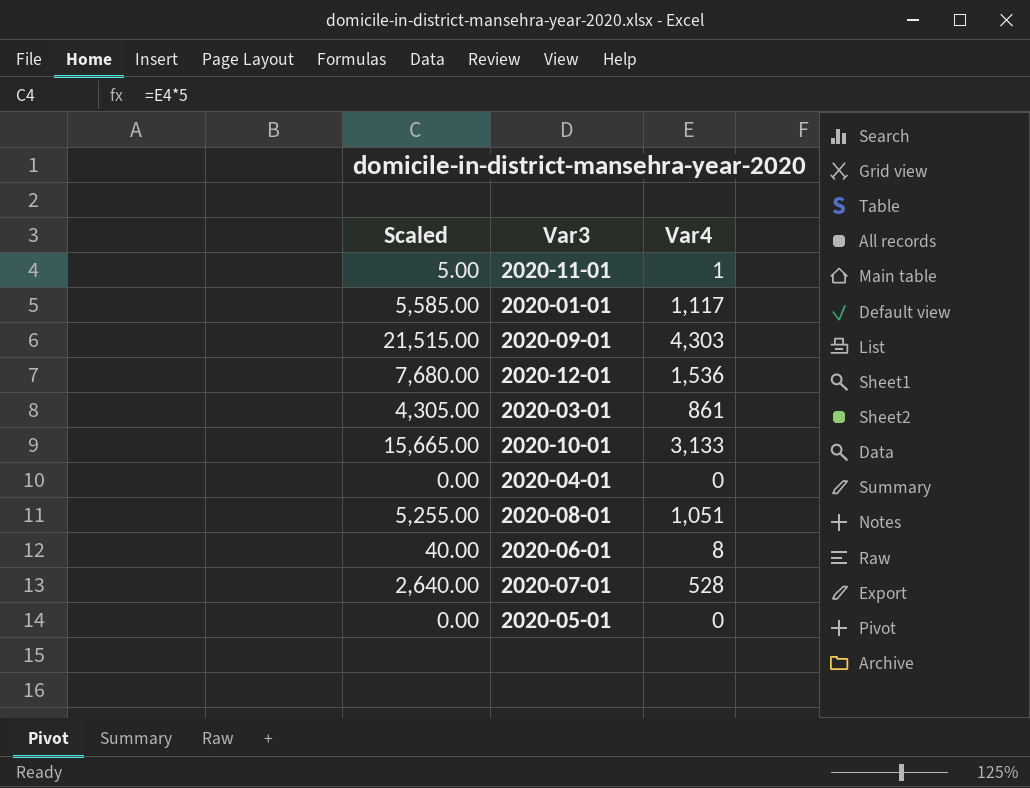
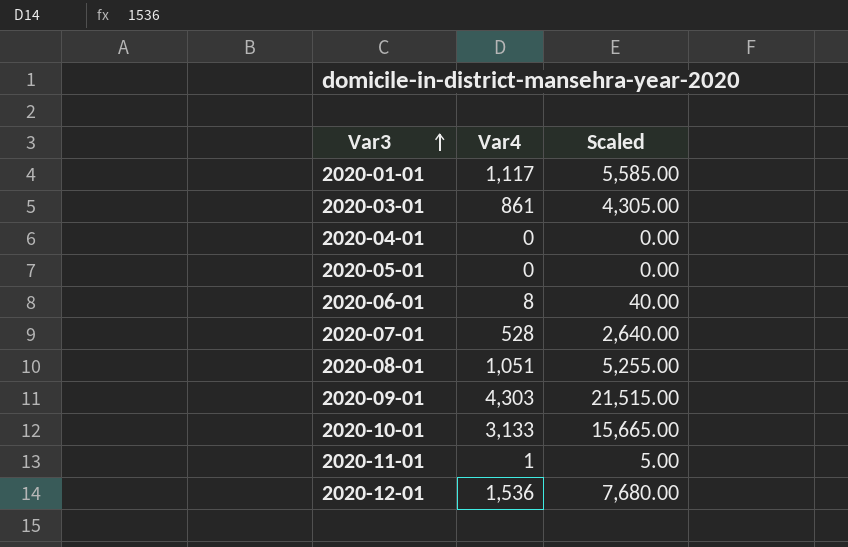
row order: none -> Var3 ascending
column Scaled | position: 1 -> 3

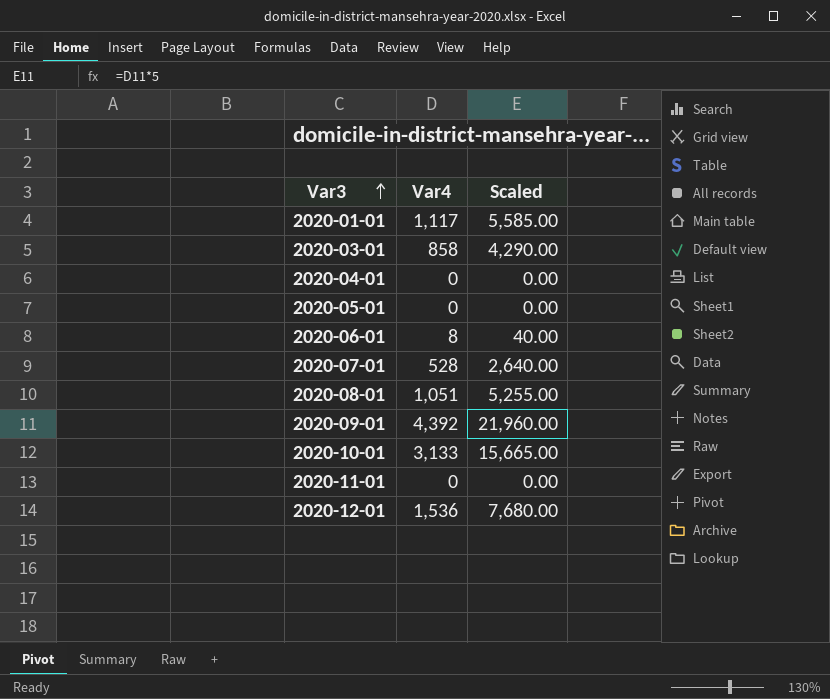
2020-03-01 | Var4: 861 -> 858
2020-03-01 | Scaled: 4,305.00 -> 4,290.00
2020-09-01 | Var4: 4,303 -> 4,392
2020-09-01 | Scaled: 21,515.00 -> 21,960.00
2020-11-01 | Var4: 1 -> 0
2020-11-01 | Scaled: 5.00 -> 0.00

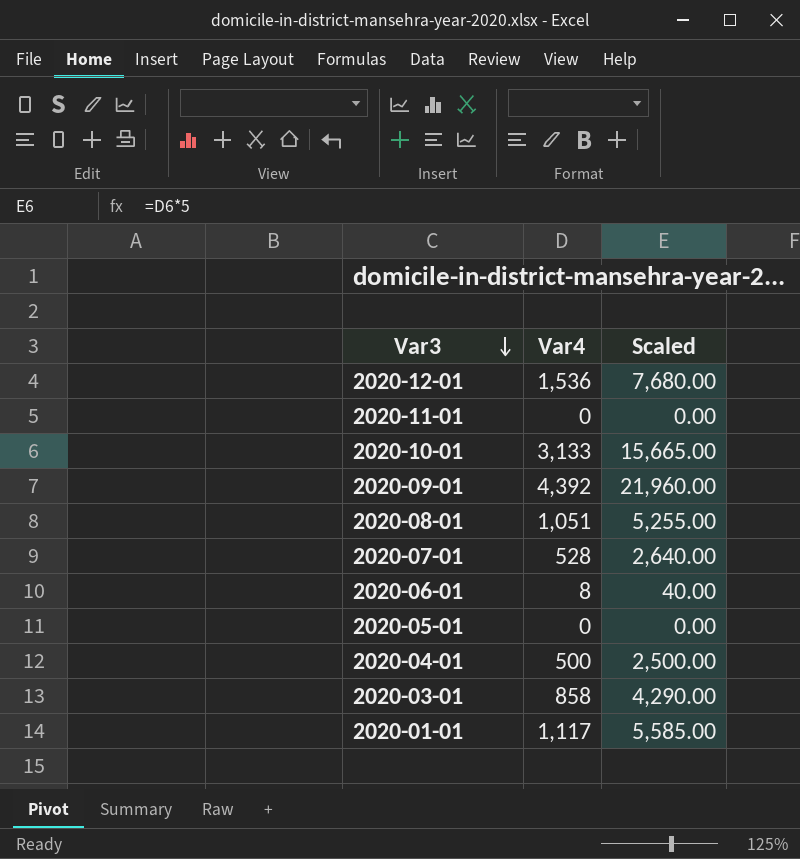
row order: Var3 ascending -> Var3 descending
2020-04-01 | Var4: 0 -> 500
2020-04-01 | Scaled: 0.00 -> 2,500.00

